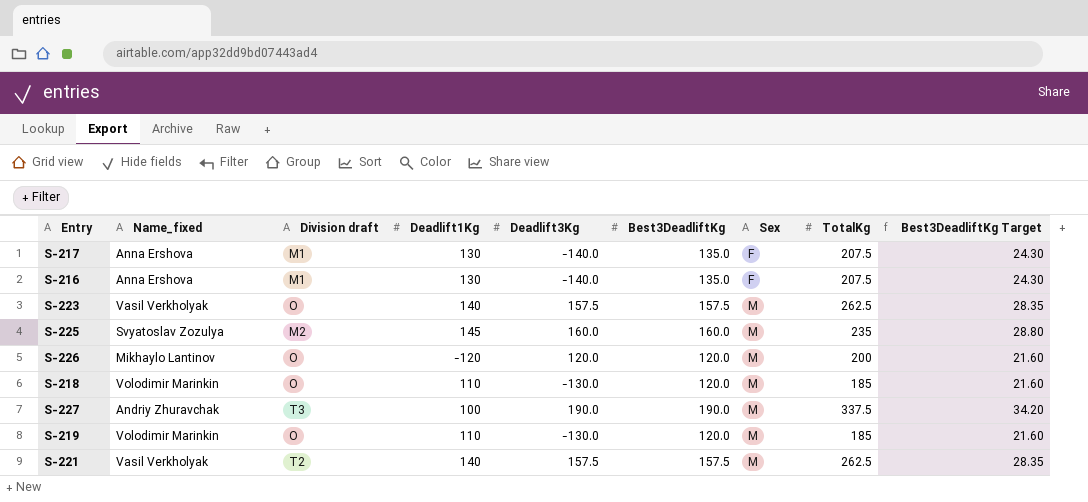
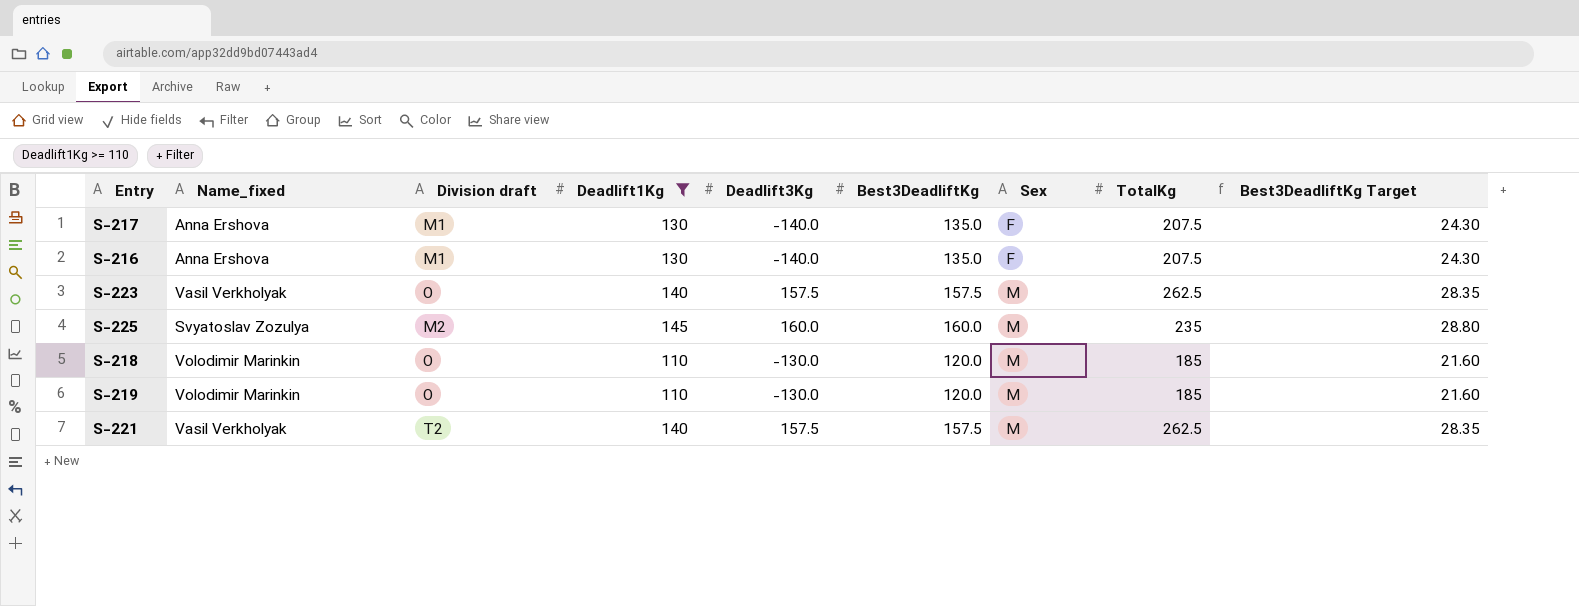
filter: none -> Deadlift1Kg >= 110

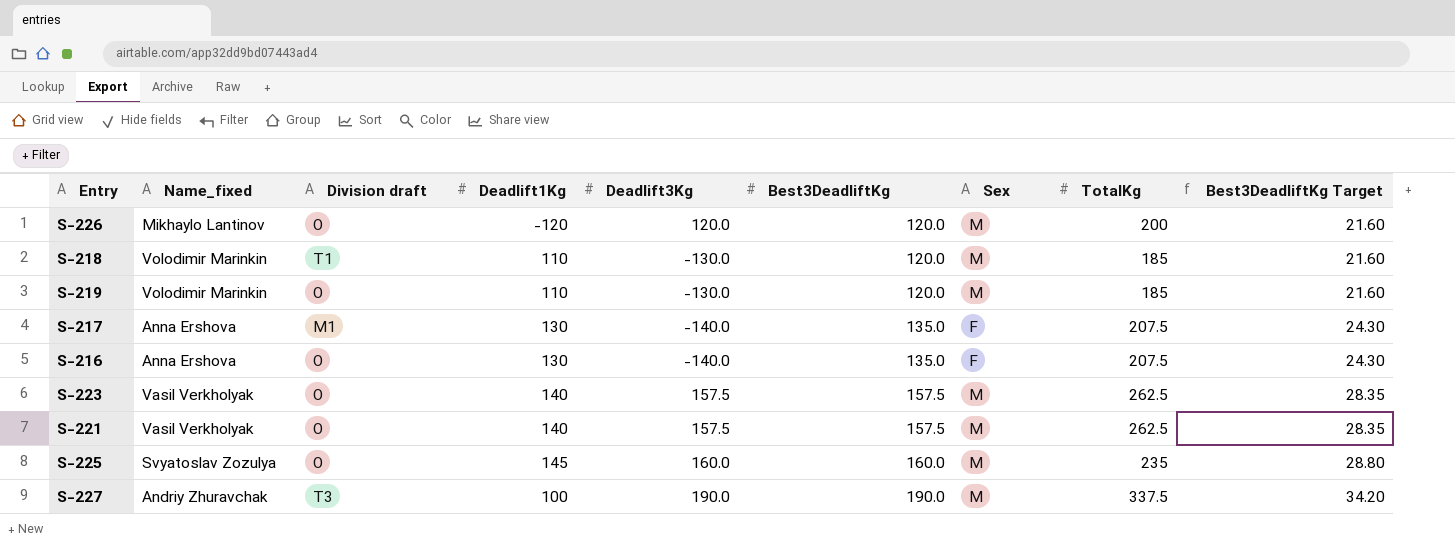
filter: Deadlift1Kg >= 110 -> none
row order: Sex ascending -> Best3DeadliftKg ascending
S-218 | Division draft: O -> T1
S-216 | Division draft: M1 -> O
S-221 | Division draft: T2 -> O
S-225 | Division draft: M2 -> O

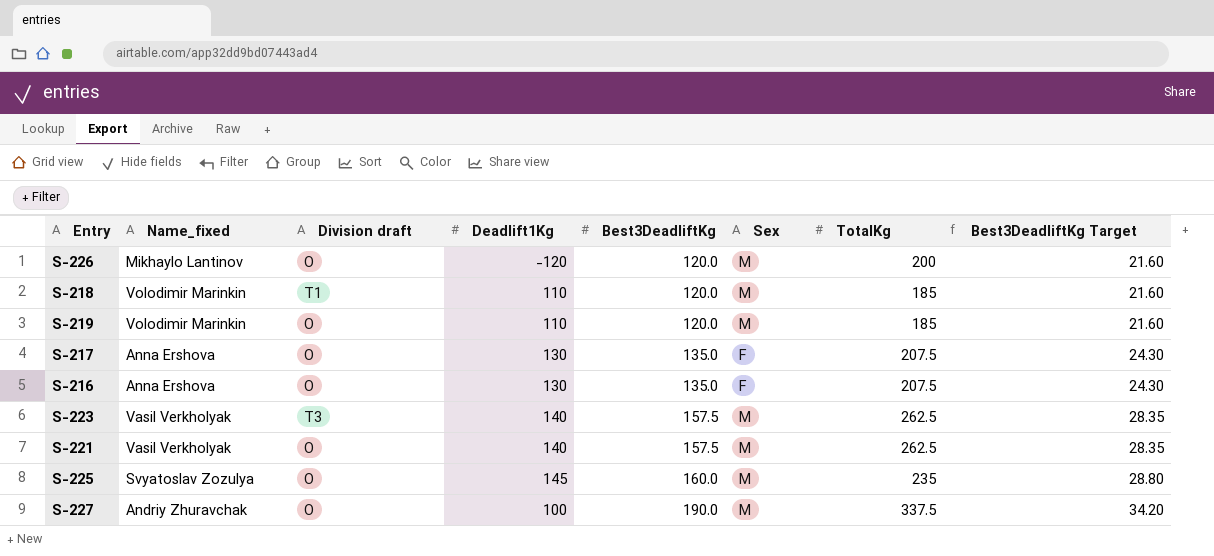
column Deadlift3Kg | position: 5 -> none
S-217 | Division draft: M1 -> O
S-223 | Division draft: O -> T3
S-227 | Division draft: T3 -> O

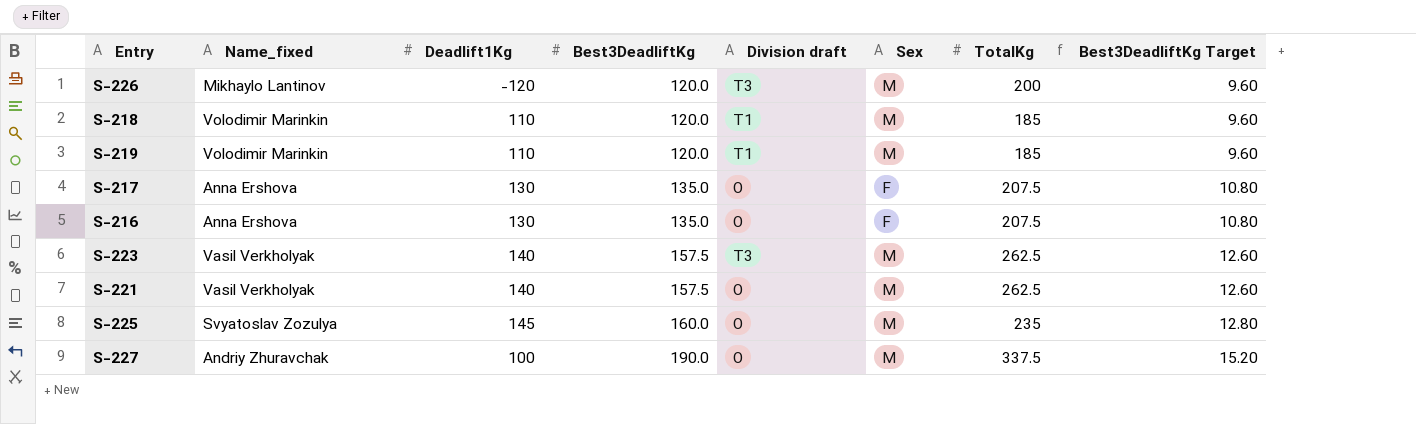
column Division draft | position: 3 -> 5
column Best3DeadliftKg Target | formula: [Best3DeadliftKg] * 0.18 -> [Best3DeadliftKg] * 0.08
S-226 | Division draft: O -> T3
S-219 | Division draft: O -> T1

